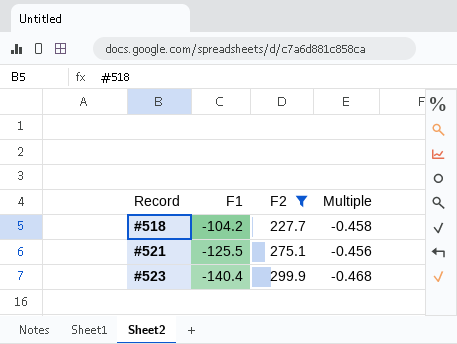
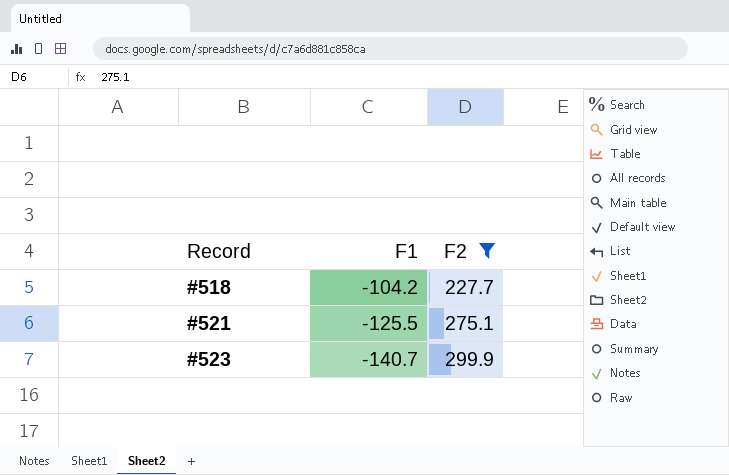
column Multiple | formula: [F1] / [F2] -> none
#523 | F1: -140.4 -> -140.7

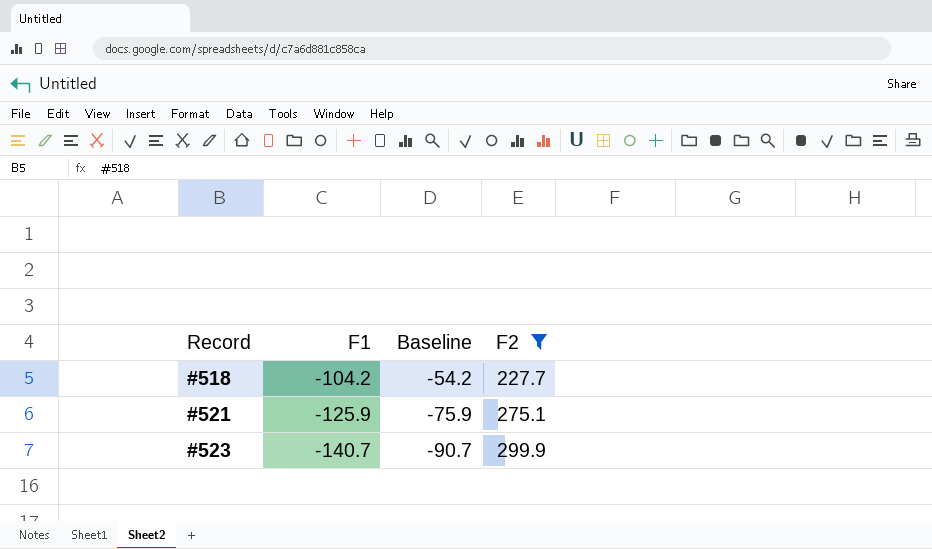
column Baseline | formula: none -> [F1] + 50
#521 | F1: -125.5 -> -125.9

